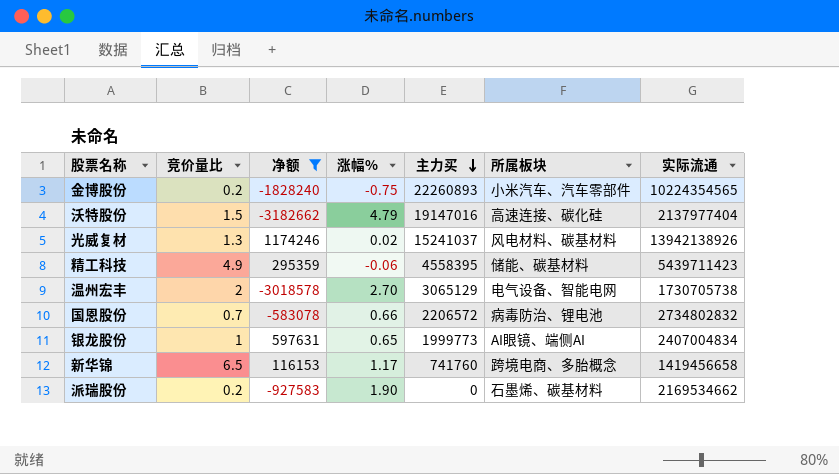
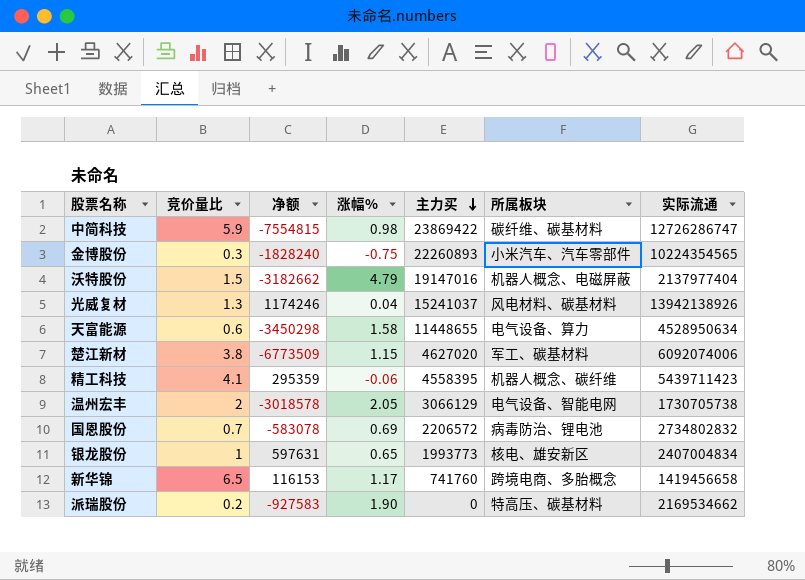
filter: 净额 >= -3182662 -> none
金博股份 | 竞价量比: 0.2 -> 0.3
沃特股份 | 所属板块: 高速连接、碳化硅 -> 机器人概念、电磁屏蔽
光威复材 | 涨幅%: 0.02 -> 0.04
精工科技 | 竞价量比: 4.9 -> 4.1
精工科技 | 所属板块: 储能、碳基材料 -> 机器人概念、碳纤维
温州宏丰 | 涨幅%: 2.70 -> 2.05
温州宏丰 | 主力买: 3065129 -> 3066129
国恩股份 | 涨幅%: 0.66 -> 0.69
银龙股份 | 主力买: 1999773 -> 1993773
银龙股份 | 所属板块: AI眼镜、端侧AI -> 核电、雄安新区
派瑞股份 | 所属板块: 石墨烯、碳基材料 -> 特高压、碳基材料

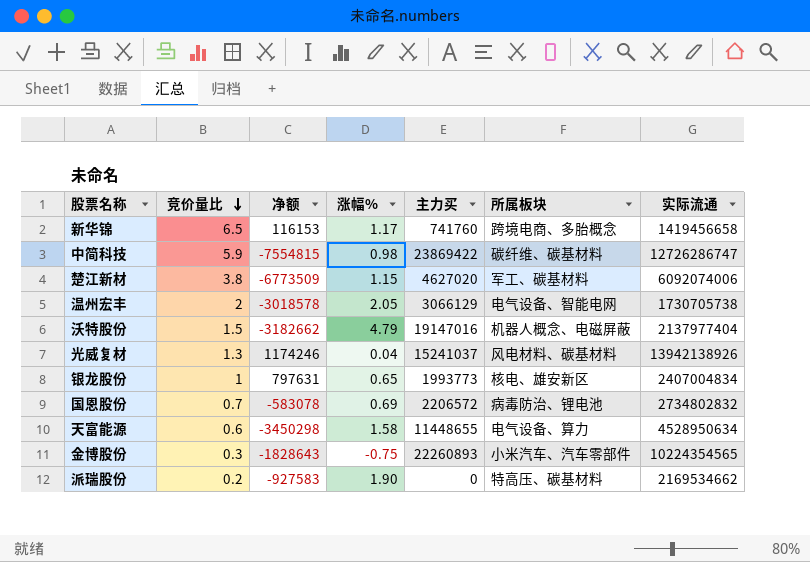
row order: 主力买 descending -> 竞价量比 descending
row 精工科技: 4.1 | 295359 | -0.06 | 4558395 | 机器人概念、碳纤维 | 5439711423 -> none
银龙股份 | 净额: 597631 -> 797631
金博股份 | 净额: -1828240 -> -1828643

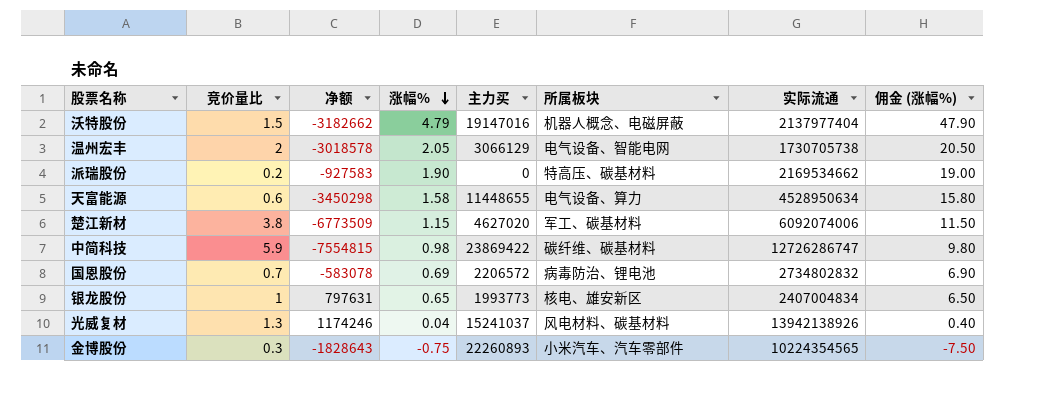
row order: 竞价量比 descending -> 涨幅% descending
column 佣金 (涨幅%) | formula: none -> [涨幅%] * 10
row 新华锦: 6.5 | 116153 | 1.17 | 741760 | 跨境电商、多胎概念 | 1419456658 -> none

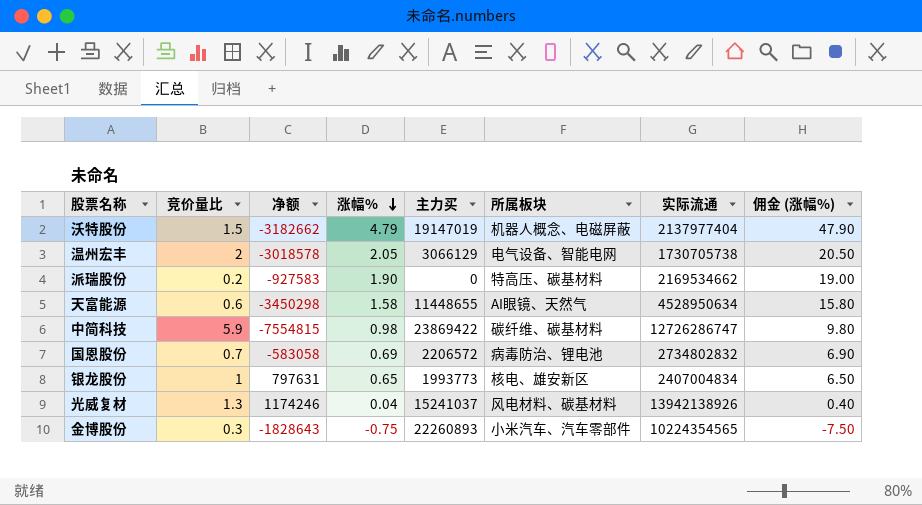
row 楚江新材: 3.8 | -6773509 | 1.15 | 4627020 | 军工、碳基材料 | 6092074006 | 11.50 -> none
沃特股份 | 主力买: 19147016 -> 19147019
天富能源 | 所属板块: 电气设备、算力 -> AI眼镜、天然气
国恩股份 | 净额: -583078 -> -583058

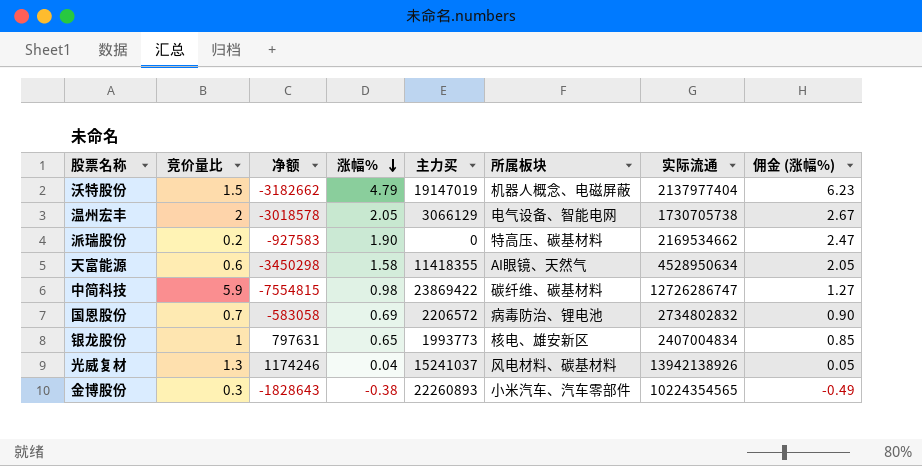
column 佣金 (涨幅%) | formula: [涨幅%] * 10 -> [涨幅%] * 1.3
天富能源 | 主力买: 11448655 -> 11418355
金博股份 | 涨幅%: -0.75 -> -0.38

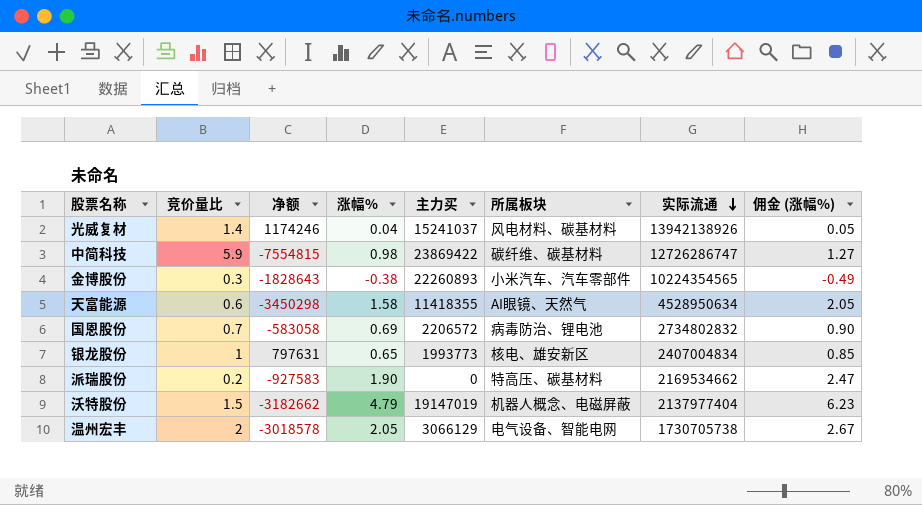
row order: 涨幅% descending -> 实际流通 descending
光威复材 | 竞价量比: 1.3 -> 1.4

